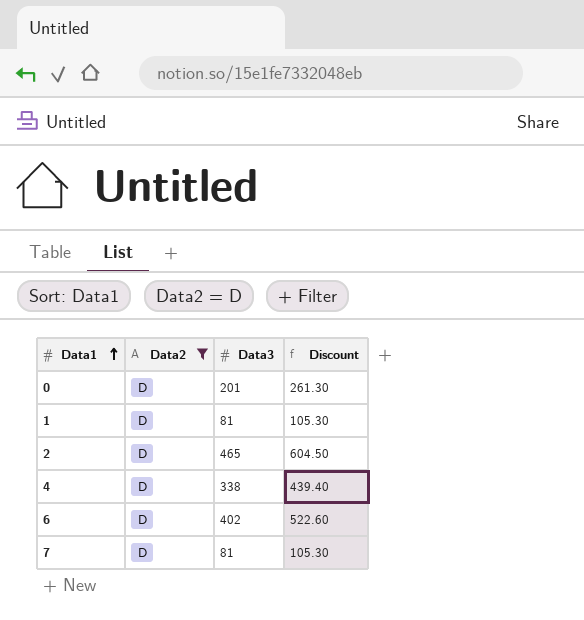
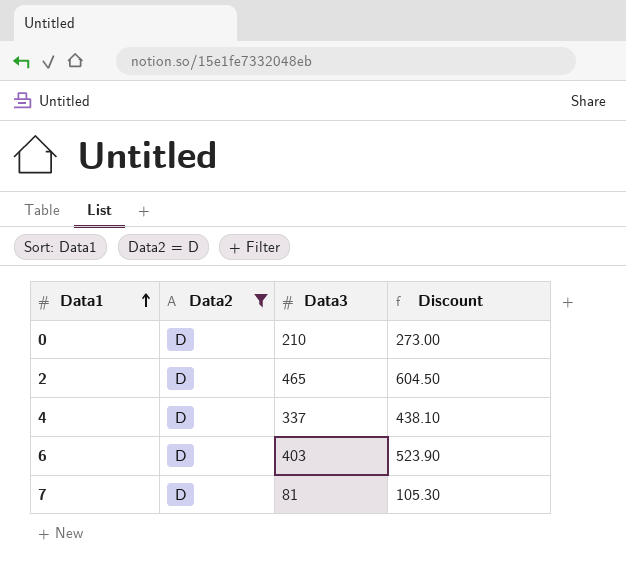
row 1: D | 81 | 105.30 -> none
0 | Data3: 201 -> 210
0 | Discount: 261.30 -> 273.00
4 | Data3: 338 -> 337
4 | Discount: 439.40 -> 438.10
6 | Data3: 402 -> 403
6 | Discount: 522.60 -> 523.90

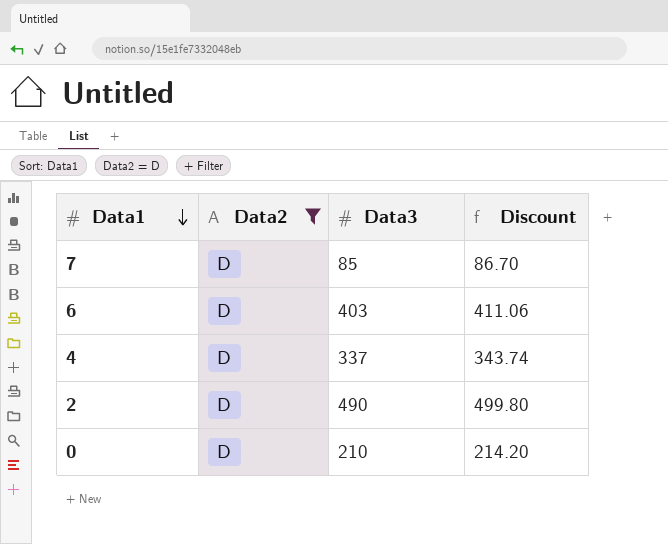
row order: Data1 ascending -> Data1 descending
column Discount | formula: [Data3] * 1.3 -> [Data3] * 1.02
7 | Data3: 81 -> 85
2 | Data3: 465 -> 490

